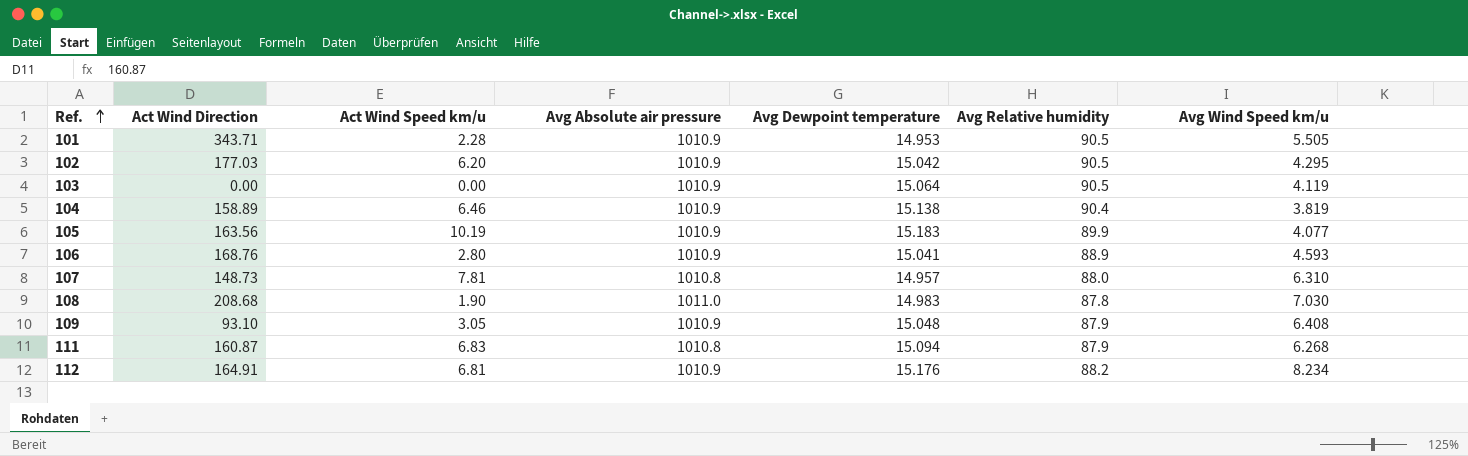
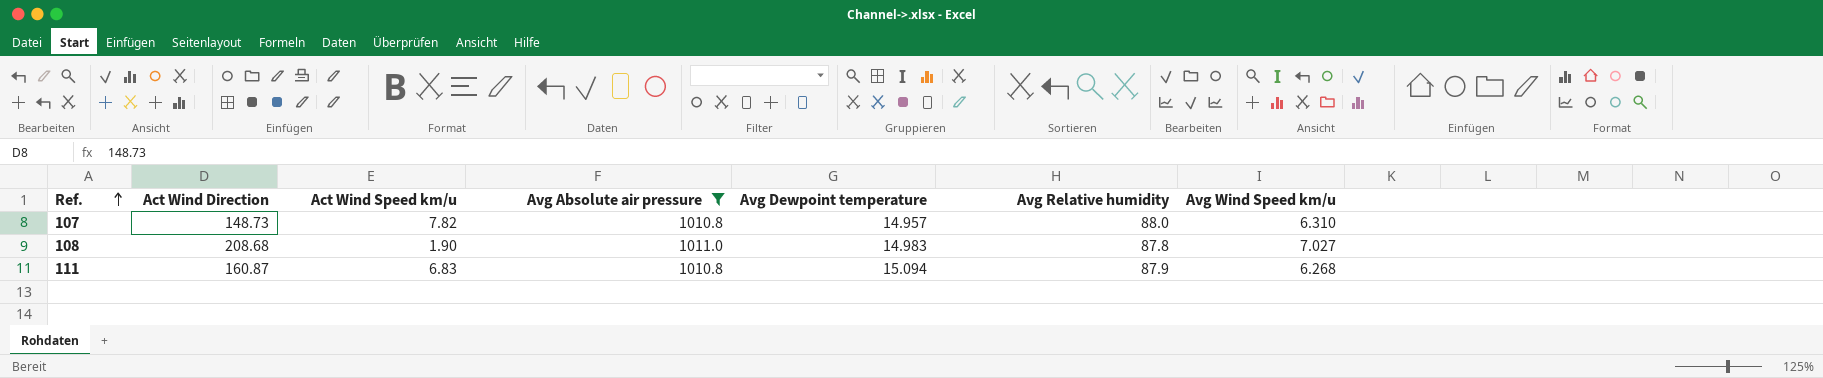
filter: none -> Avg Absolute air pressure != 1010.9
107 | Act Wind Speed km/u: 7.81 -> 7.82
108 | Avg Wind Speed km/u: 7.030 -> 7.027

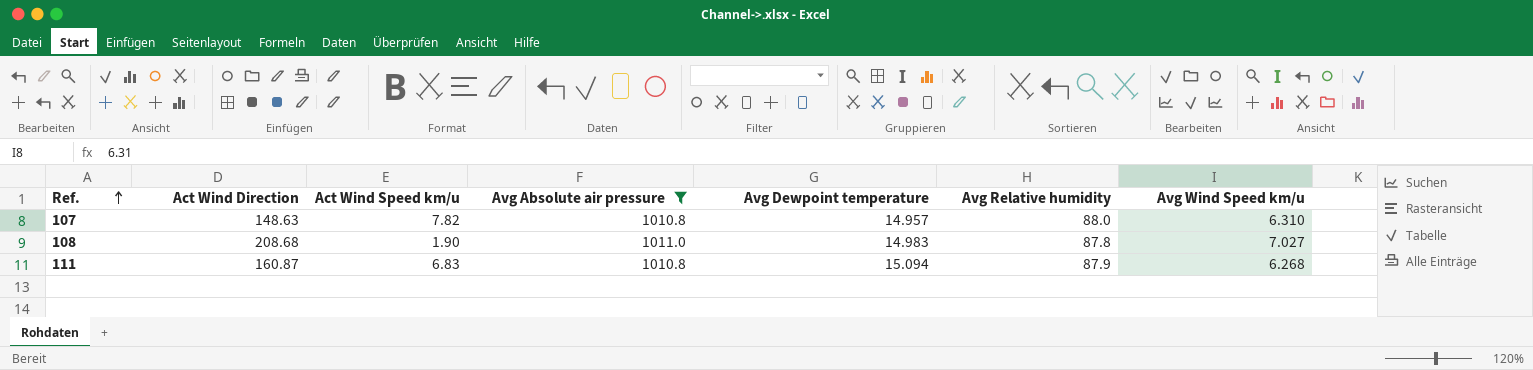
107 | Act Wind Direction: 148.73 -> 148.63

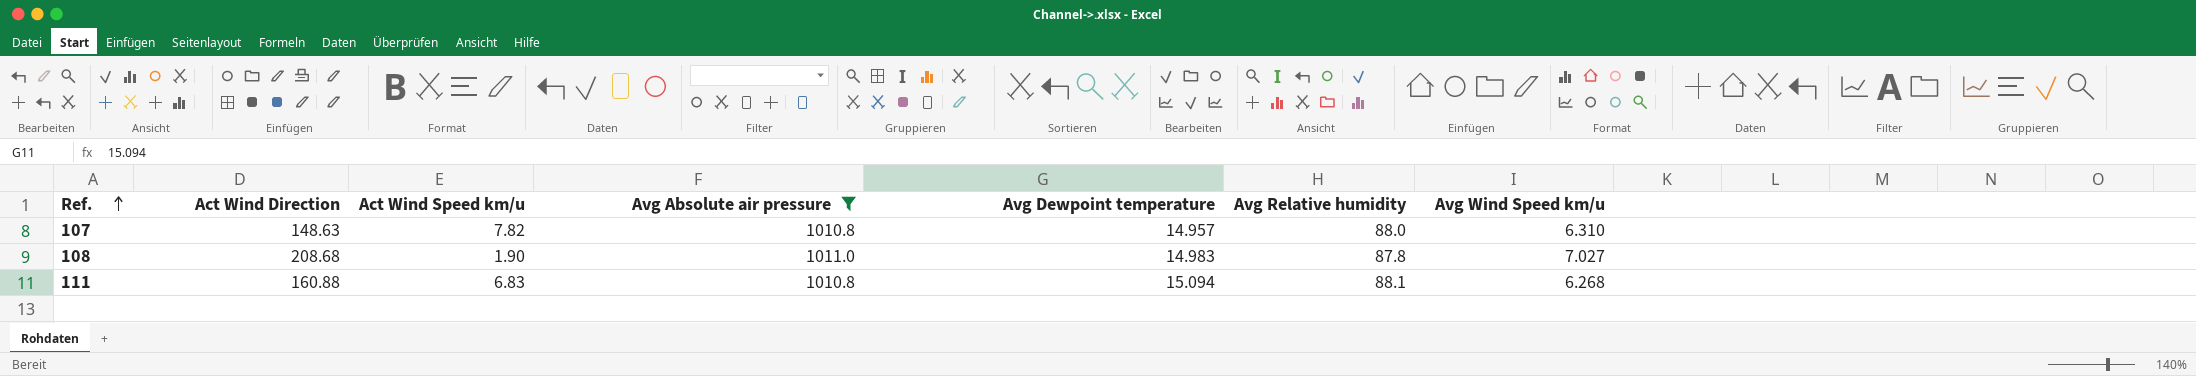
111 | Act Wind Direction: 160.87 -> 160.88
111 | Avg Relative humidity: 87.9 -> 88.1

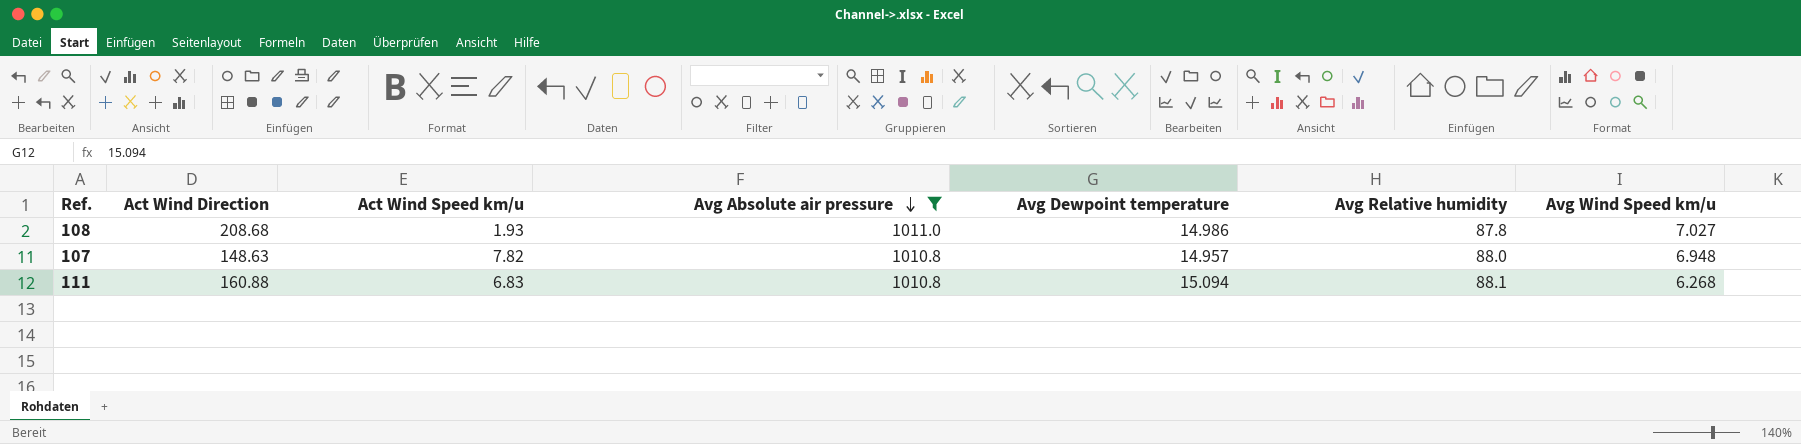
row order: Ref. ascending -> Avg Absolute air pressure descending
108 | Act Wind Speed km/u: 1.90 -> 1.93
108 | Avg Dewpoint temperature: 14.983 -> 14.986
107 | Avg Wind Speed km/u: 6.310 -> 6.948

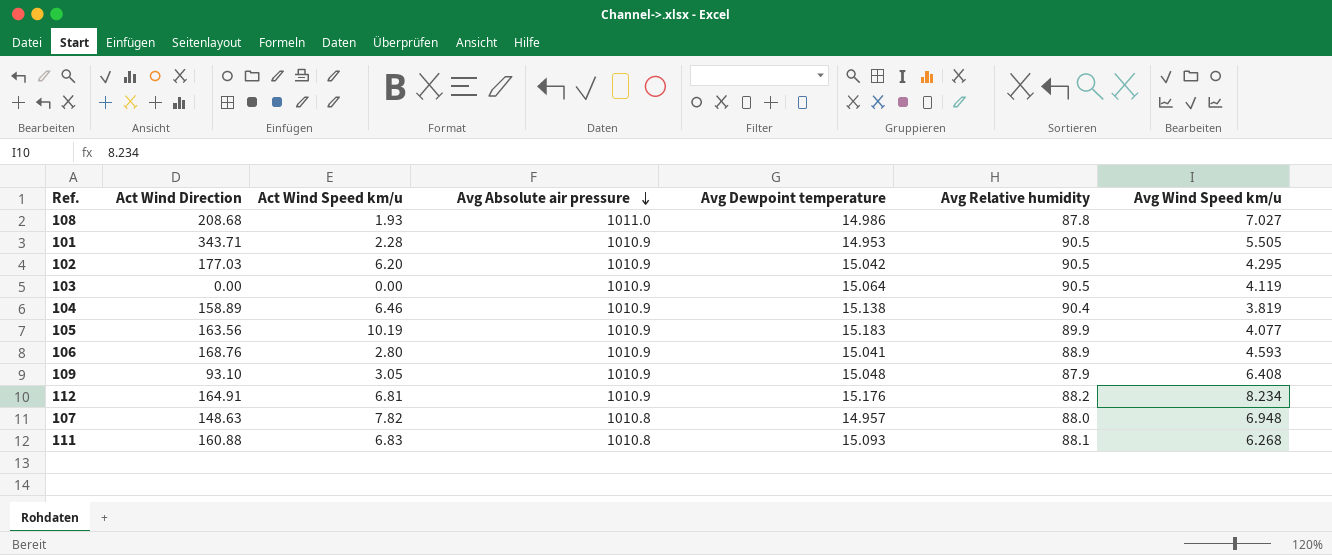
filter: Avg Absolute air pressure != 1010.9 -> none
111 | Avg Dewpoint temperature: 15.094 -> 15.093

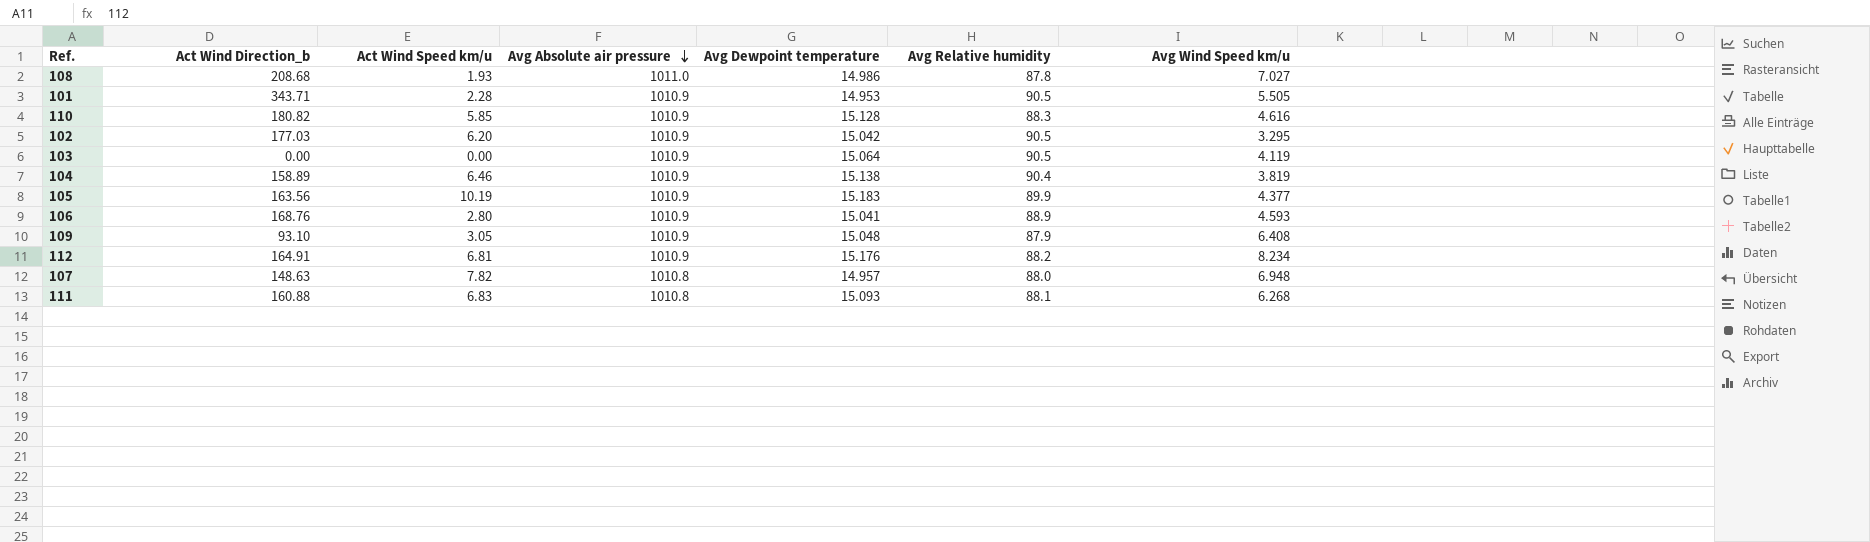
column name: Act Wind Direction -> Act Wind Direction_b
row 110: none -> 180.82 | 5.85 | 1010.9 | 15.128 | 88.3 | 4.616
102 | Avg Wind Speed km/u: 4.295 -> 3.295
105 | Avg Wind Speed km/u: 4.077 -> 4.377

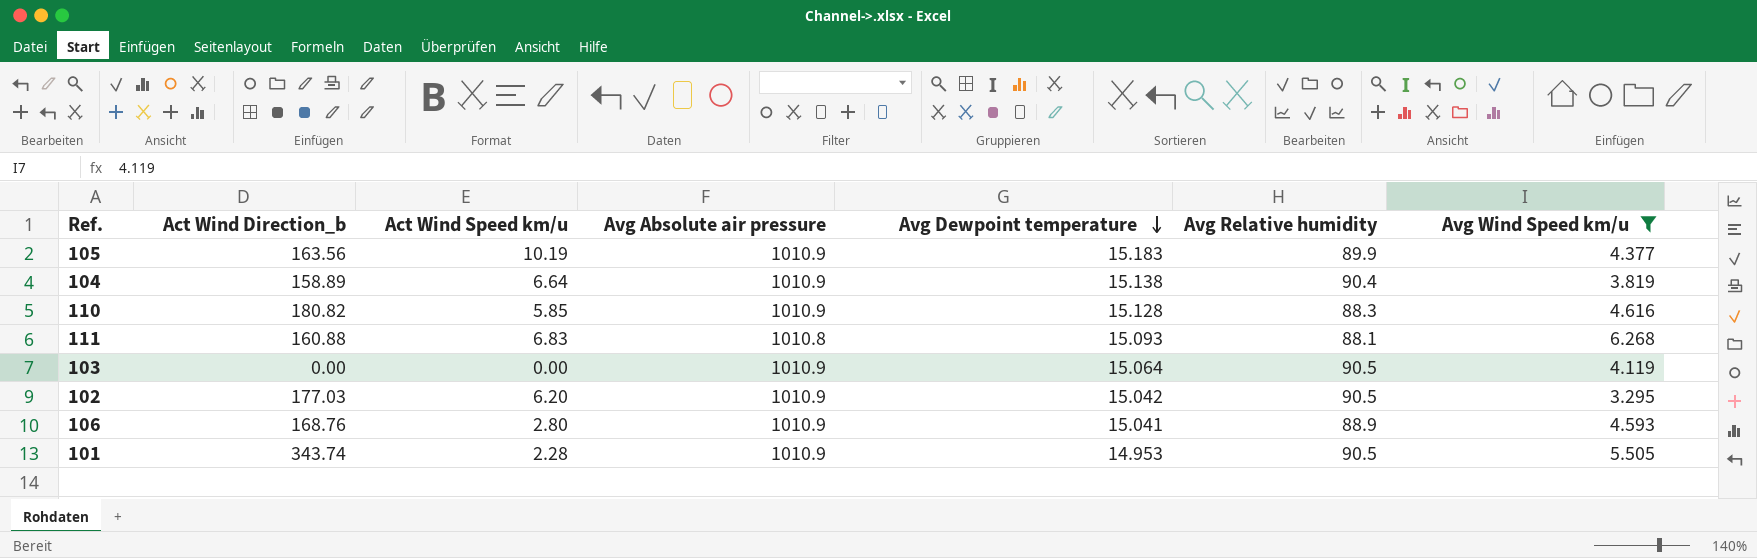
filter: none -> Avg Wind Speed km/u <= 6.268
row order: Avg Absolute air pressure descending -> Avg Dewpoint temperature descending
104 | Act Wind Speed km/u: 6.46 -> 6.64
101 | Act Wind Direction_b: 343.71 -> 343.74

